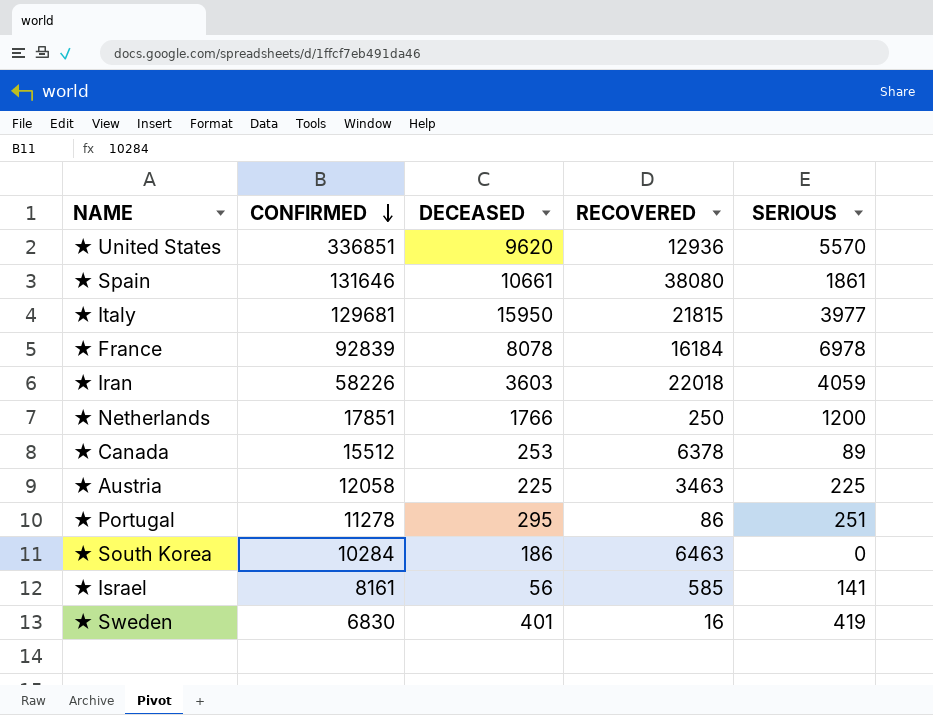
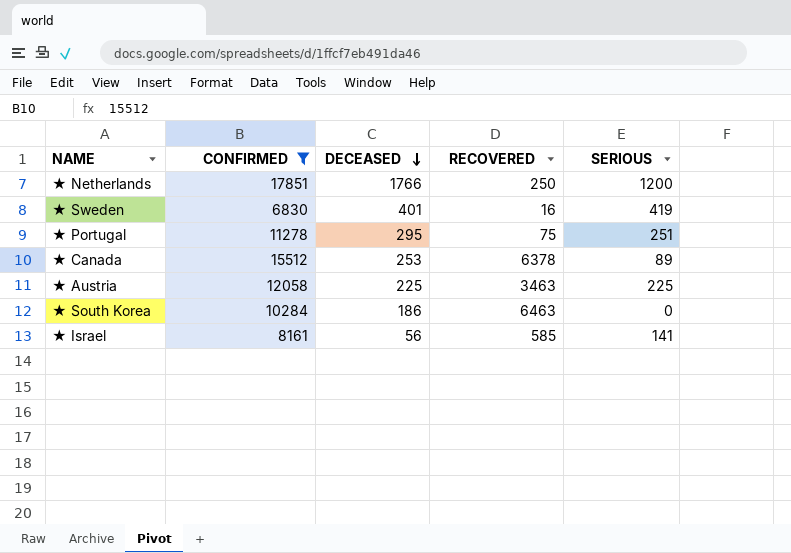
filter: none -> CONFIRMED <= 17851
row order: CONFIRMED descending -> DECEASED descending
★ Portugal | RECOVERED: 86 -> 75

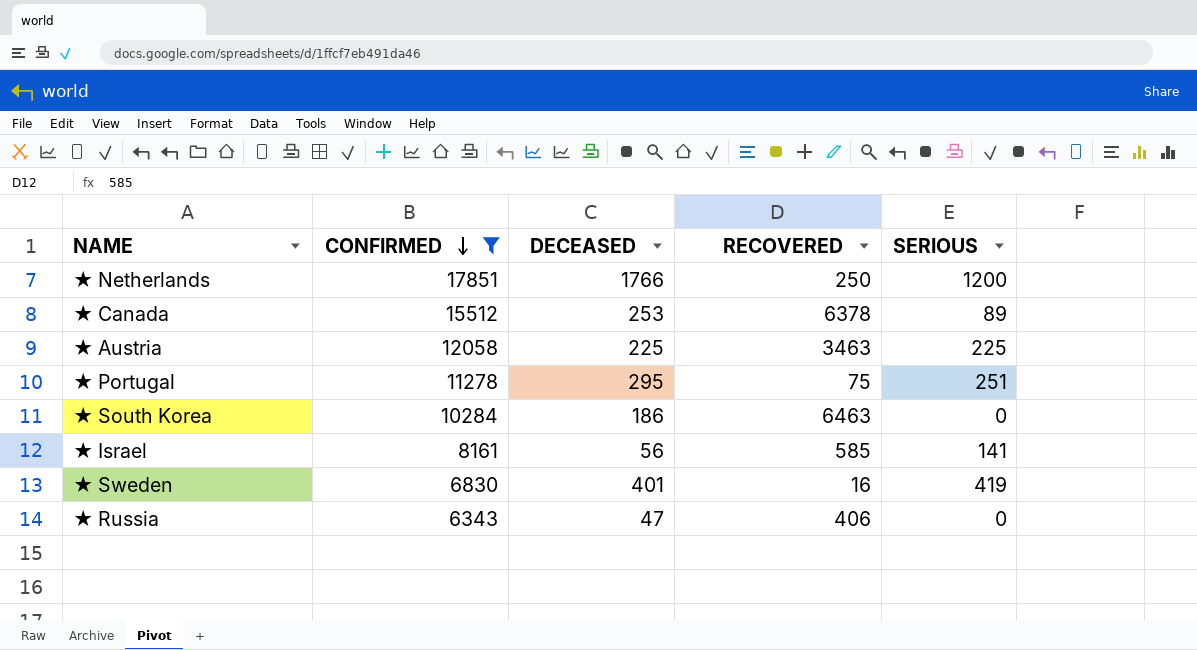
row order: DECEASED descending -> CONFIRMED descending
row ★ Russia: none -> 6343 | 47 | 406 | 0

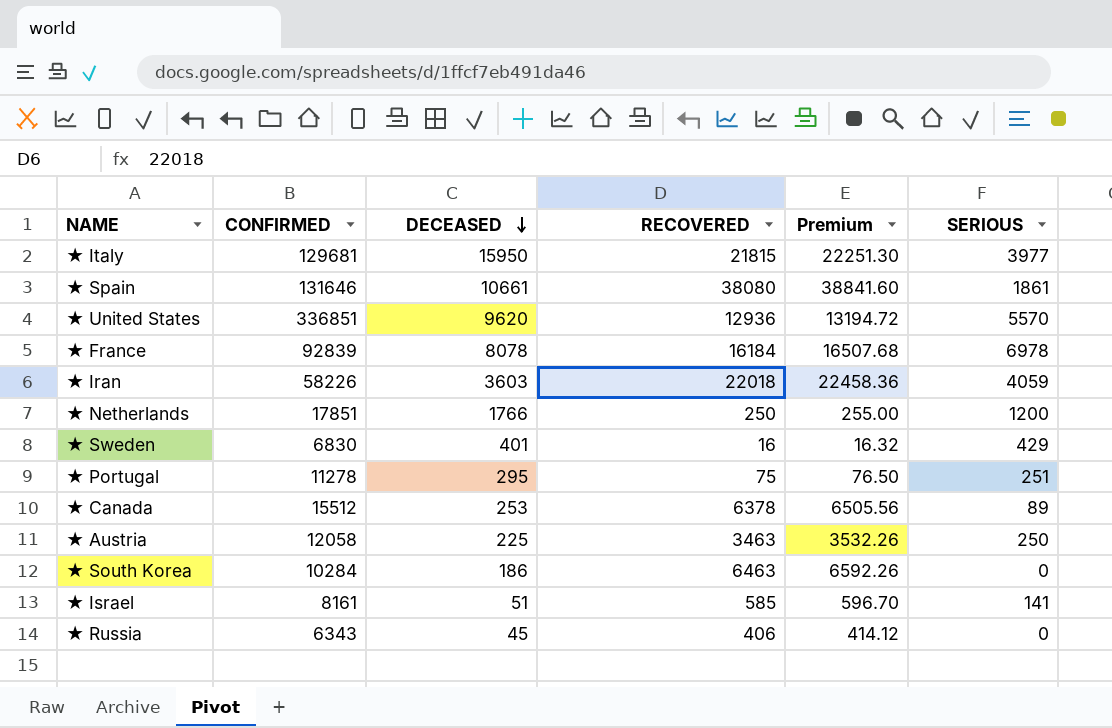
filter: CONFIRMED <= 17851 -> none
row order: CONFIRMED descending -> DECEASED descending
column Premium | formula: none -> [RECOVERED] * 1.02
★ Sweden | SERIOUS: 419 -> 429
★ Austria | SERIOUS: 225 -> 250
★ Israel | DECEASED: 56 -> 51
★ Russia | DECEASED: 47 -> 45

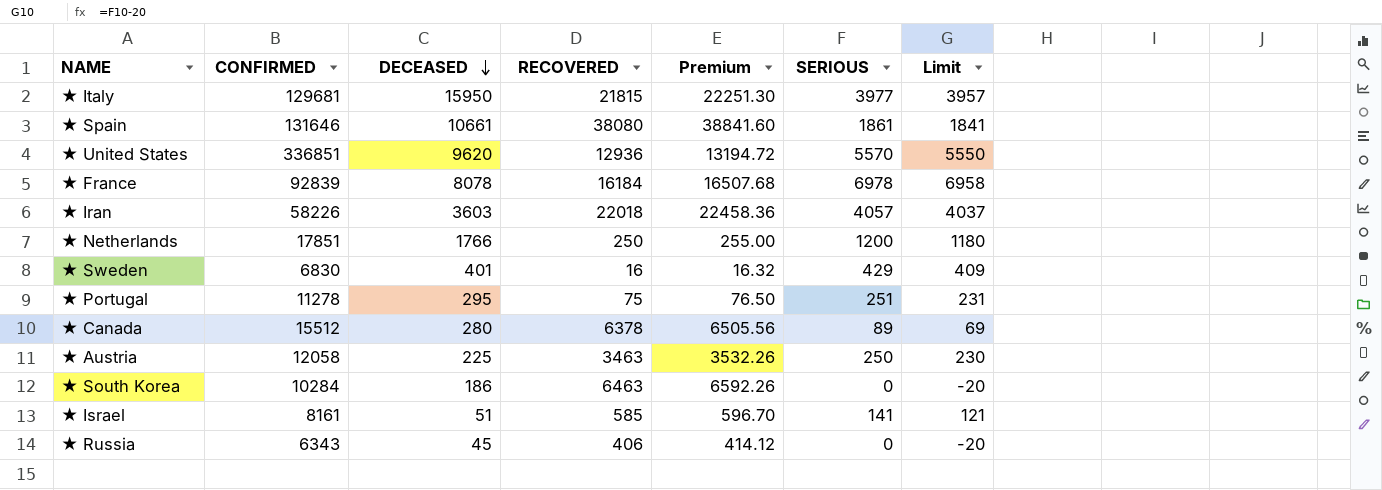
column Limit | formula: none -> [SERIOUS] - 20
★ Iran | SERIOUS: 4059 -> 4057
★ Canada | DECEASED: 253 -> 280

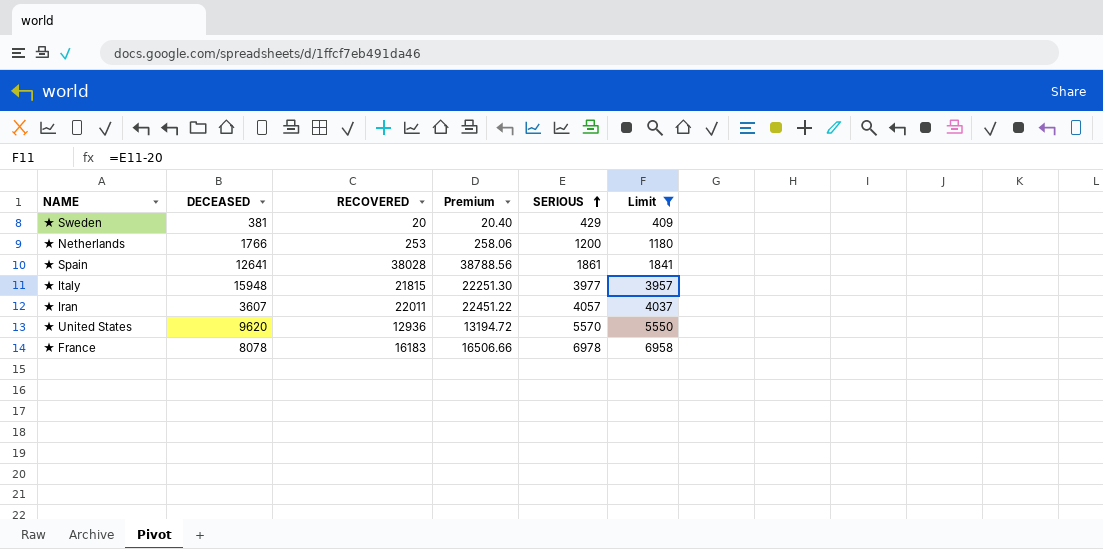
filter: none -> Limit >= 409
row order: DECEASED descending -> SERIOUS ascending
column CONFIRMED | position: 2 -> none
★ Sweden | DECEASED: 401 -> 381
★ Sweden | RECOVERED: 16 -> 20
★ Sweden | Premium: 16.32 -> 20.40
★ Netherlands | RECOVERED: 250 -> 253
★ Netherlands | Premium: 255.00 -> 258.06
★ Spain | DECEASED: 10661 -> 12641
★ Spain | RECOVERED: 38080 -> 38028
★ Spain | Premium: 38841.60 -> 38788.56
★ Italy | DECEASED: 15950 -> 15948
★ Iran | DECEASED: 3603 -> 3607
★ Iran | RECOVERED: 22018 -> 22011
★ Iran | Premium: 22458.36 -> 22451.22
★ France | RECOVERED: 16184 -> 16183
★ France | Premium: 16507.68 -> 16506.66

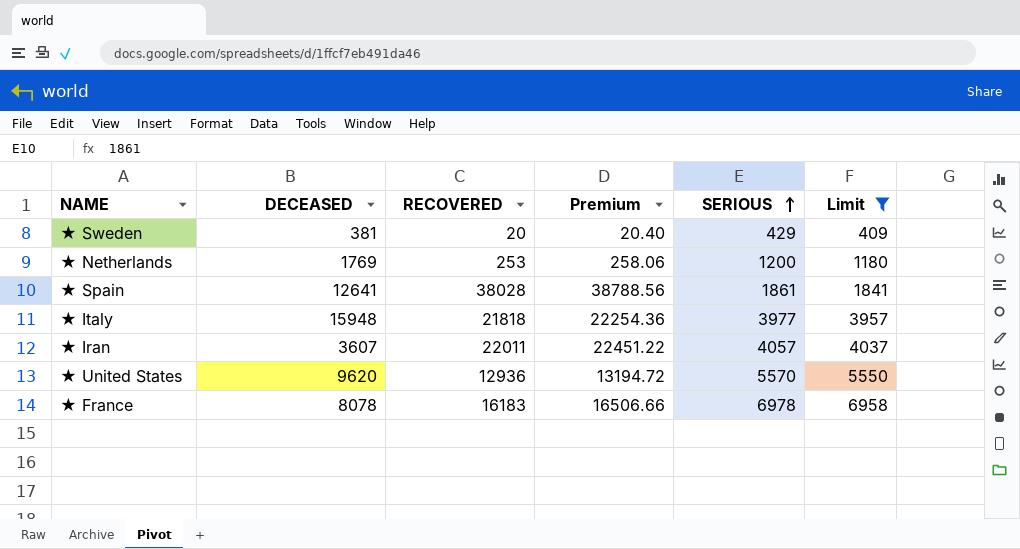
★ Netherlands | DECEASED: 1766 -> 1769
★ Italy | RECOVERED: 21815 -> 21818
★ Italy | Premium: 22251.30 -> 22254.36

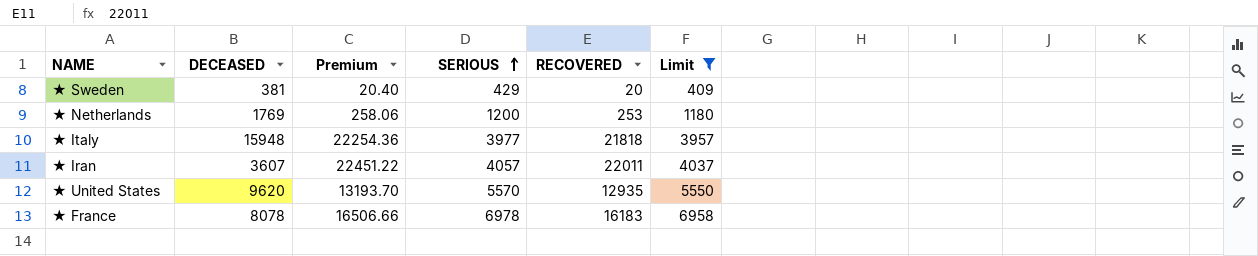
column RECOVERED | position: 3 -> 5
row ★ Spain: 12641 | 38028 | 38788.56 | 1861 | 1841 -> none
★ United States | Premium: 13194.72 -> 13193.70
★ United States | RECOVERED: 12936 -> 12935

